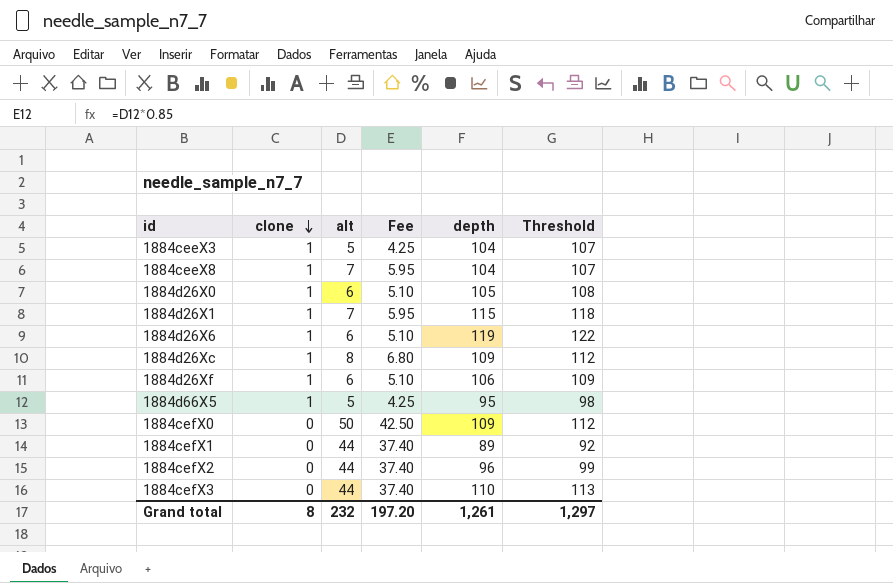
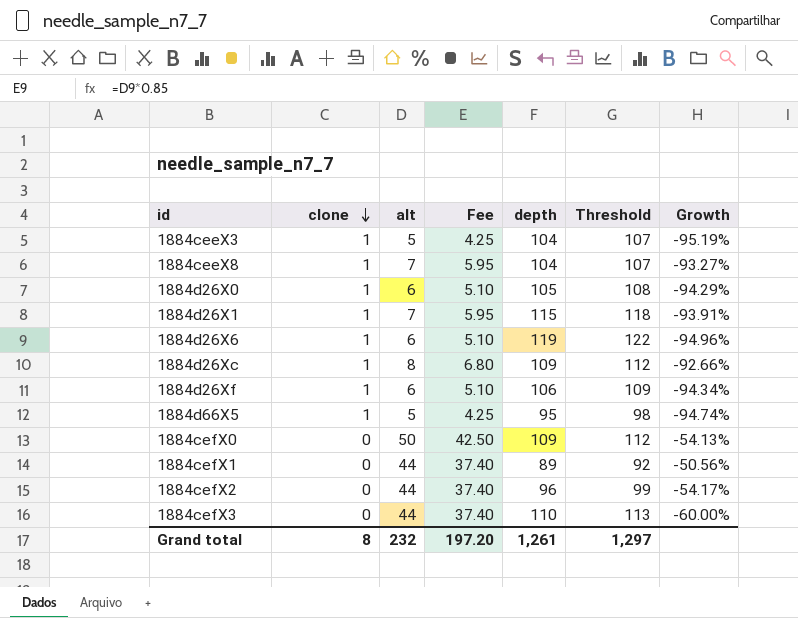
column Growth | formula: none -> ([alt] - [depth]) / [depth]

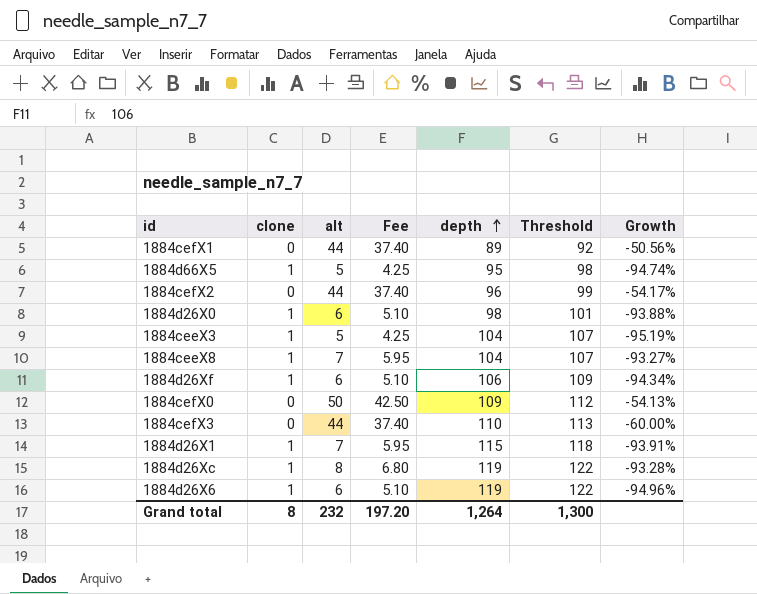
row order: clone descending -> depth ascending
1884d26X0 | depth: 105 -> 98
1884d26X0 | Threshold: 108 -> 101
1884d26X0 | Growth: -94.29% -> -93.88%
1884d26Xc | depth: 109 -> 119
1884d26Xc | Threshold: 112 -> 122
1884d26Xc | Growth: -92.66% -> -93.28%
Grand total | depth: 1,261 -> 1,264
Grand total | Threshold: 1,297 -> 1,300

